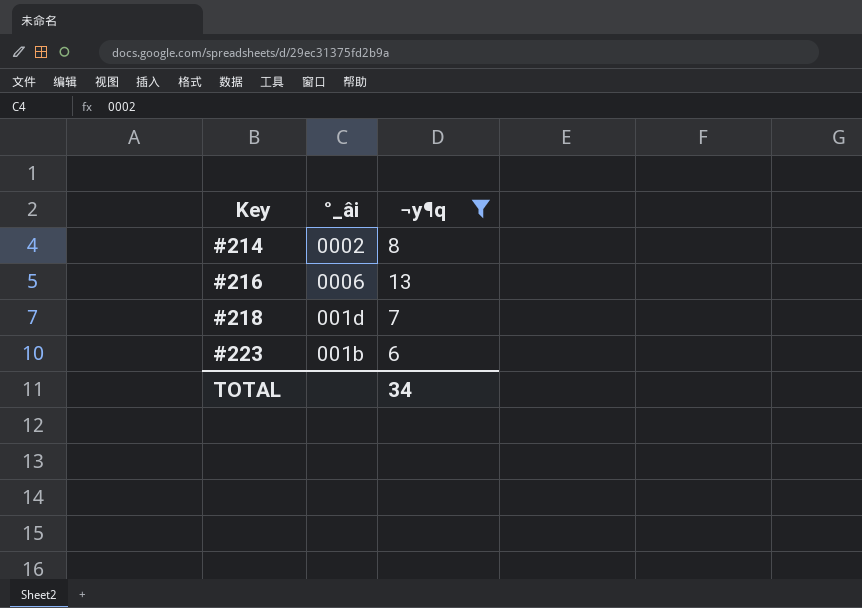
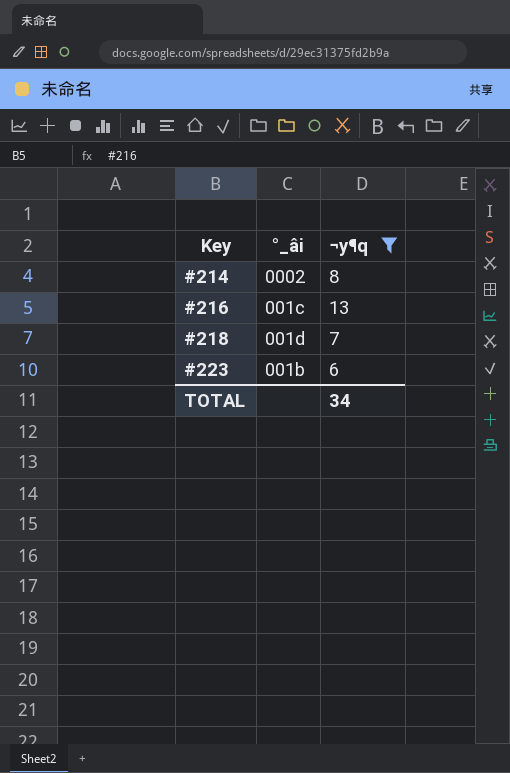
#216 | °_âi: 0006 -> 001c

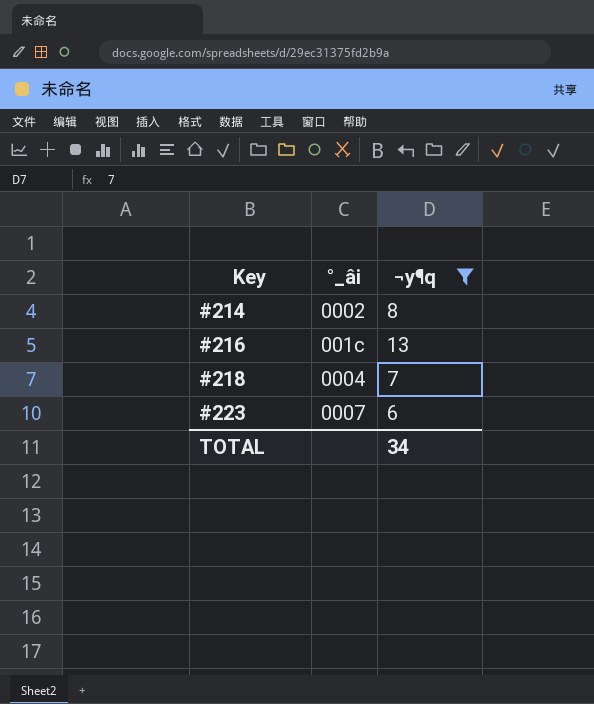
#218 | °_âi: 001d -> 0004
#223 | °_âi: 001b -> 0007

